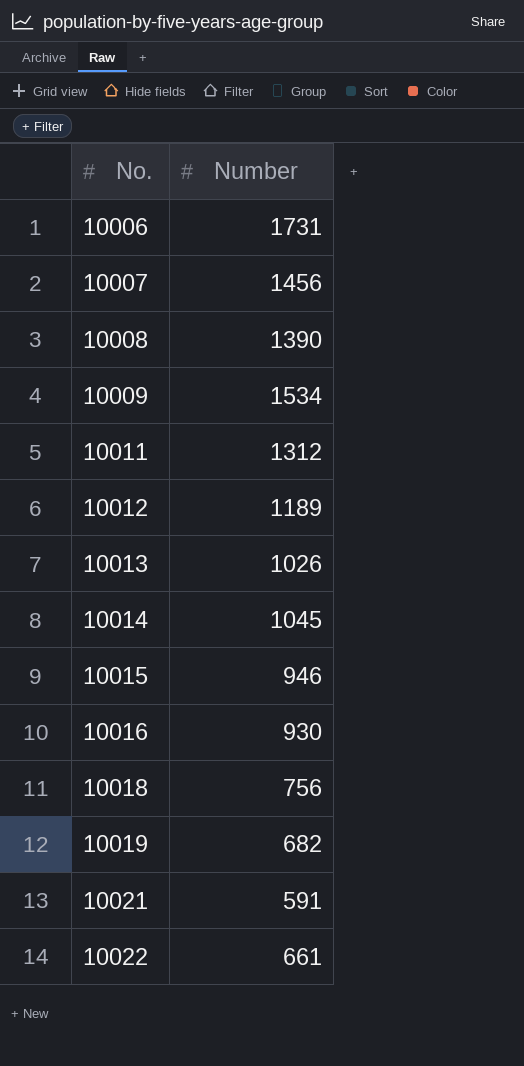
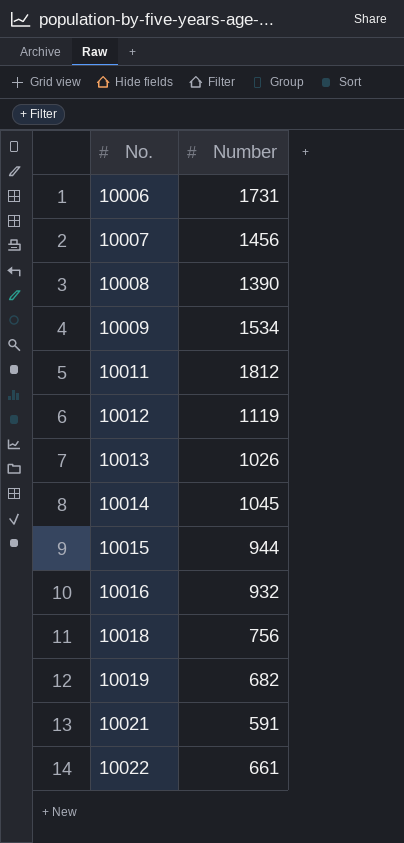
10011 | Number: 1312 -> 1812
10012 | Number: 1189 -> 1119
10015 | Number: 946 -> 944
10016 | Number: 930 -> 932

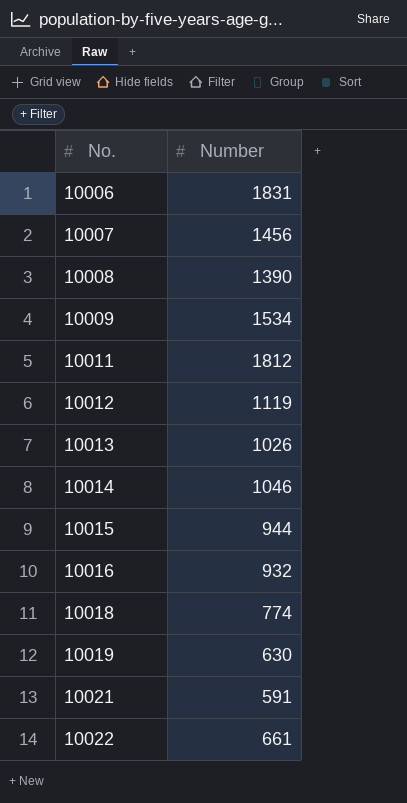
10006 | Number: 1731 -> 1831
10014 | Number: 1045 -> 1046
10018 | Number: 756 -> 774
10019 | Number: 682 -> 630

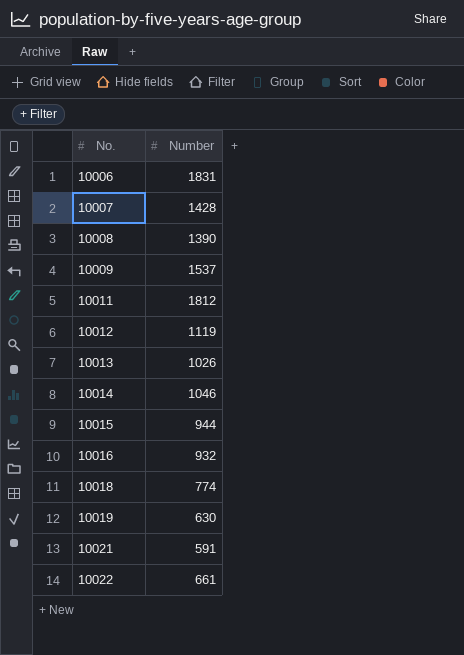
10007 | Number: 1456 -> 1428
10009 | Number: 1534 -> 1537

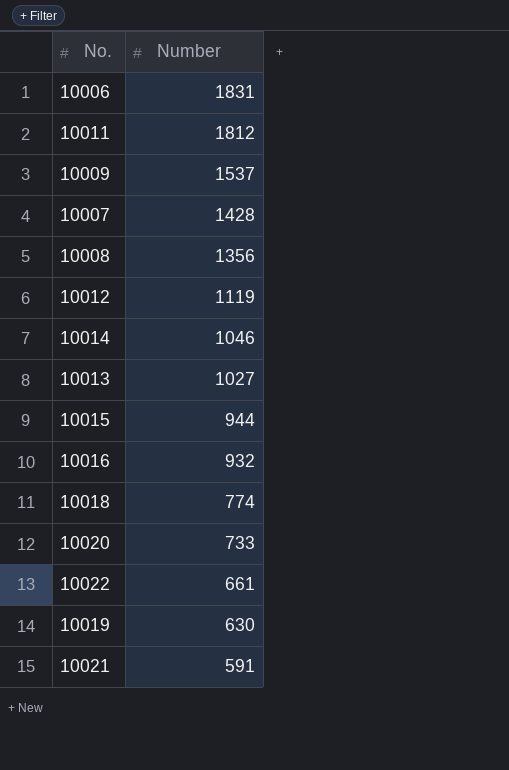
row order: No. ascending -> Number descending
10008 | Number: 1390 -> 1356
10013 | Number: 1026 -> 1027
row 10020: none -> 733

